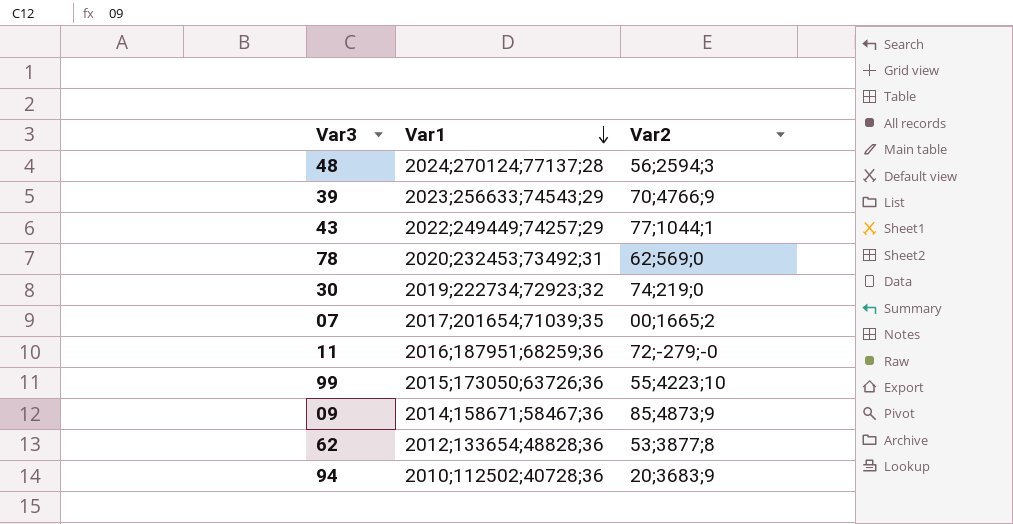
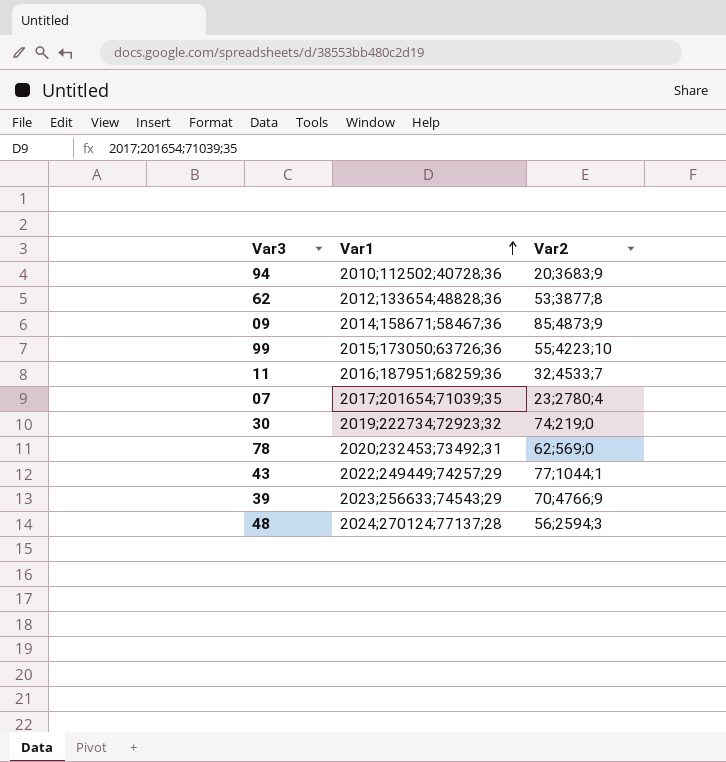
row order: Var1 descending -> Var1 ascending
11 | Var2: 72;-279;-0 -> 32;4533;7
07 | Var2: 00;1665;2 -> 23;2780;4

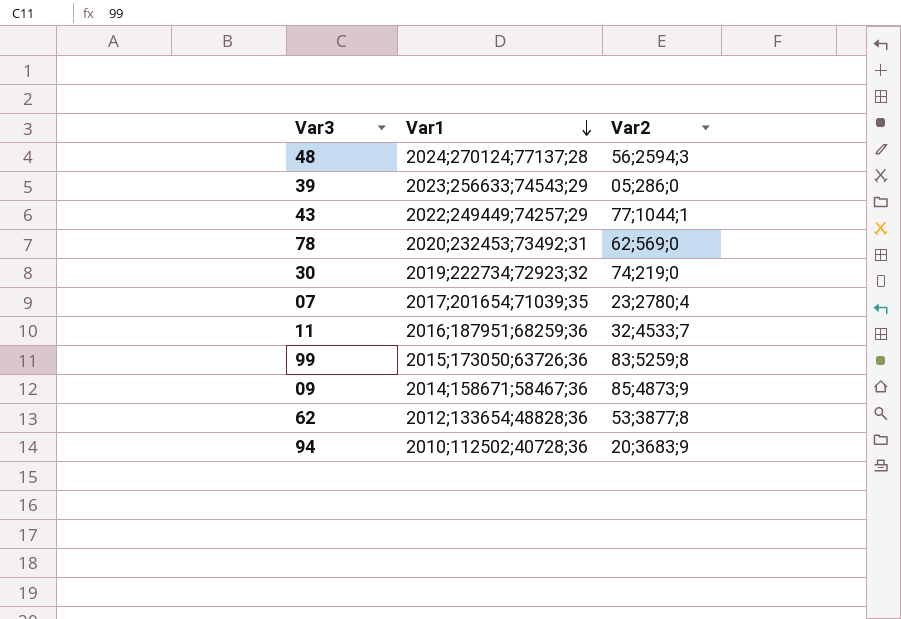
row order: Var1 ascending -> Var1 descending
39 | Var2: 70;4766;9 -> 05;286;0
99 | Var2: 55;4223;10 -> 83;5259;8

